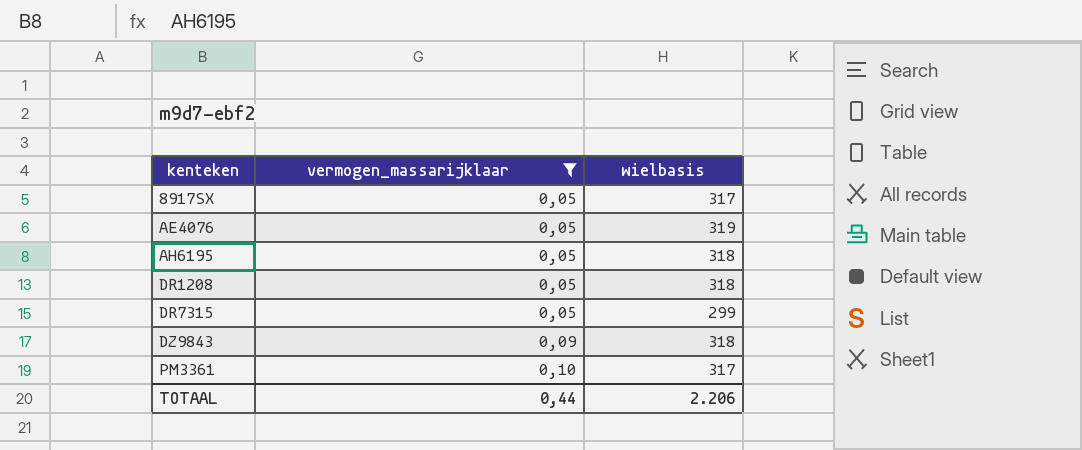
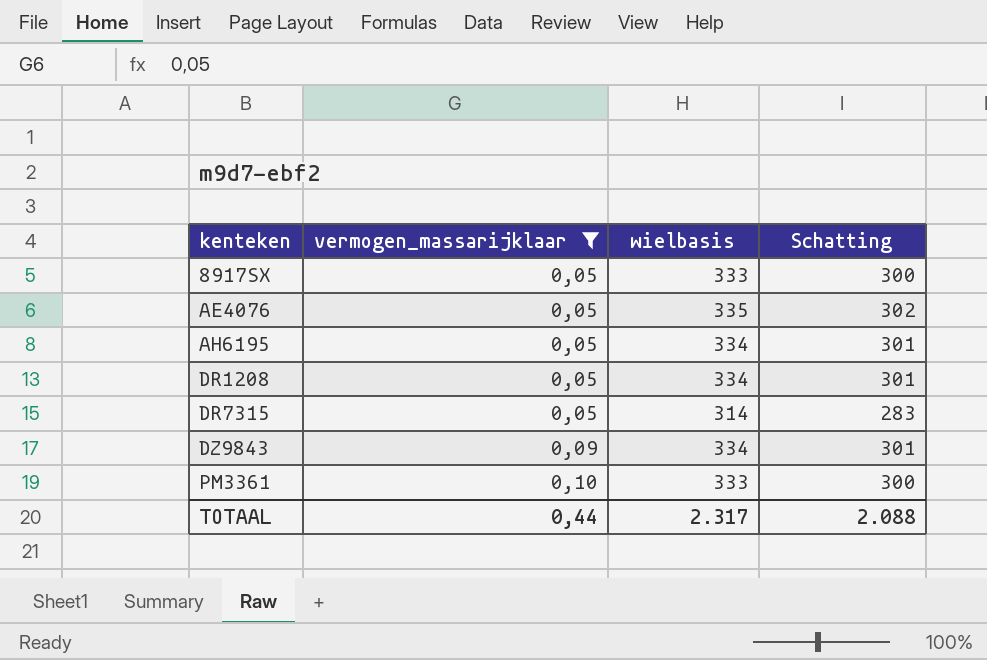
column Schatting | formula: none -> [wielbasis] * 0,9
8917SX | wielbasis: 317 -> 333
AE4076 | wielbasis: 319 -> 335
AH6195 | wielbasis: 318 -> 334
DR1208 | wielbasis: 318 -> 334
DR7315 | wielbasis: 299 -> 314
DZ9843 | wielbasis: 318 -> 334
PM3361 | wielbasis: 317 -> 333
TOTAAL | wielbasis: 2.206 -> 2.317

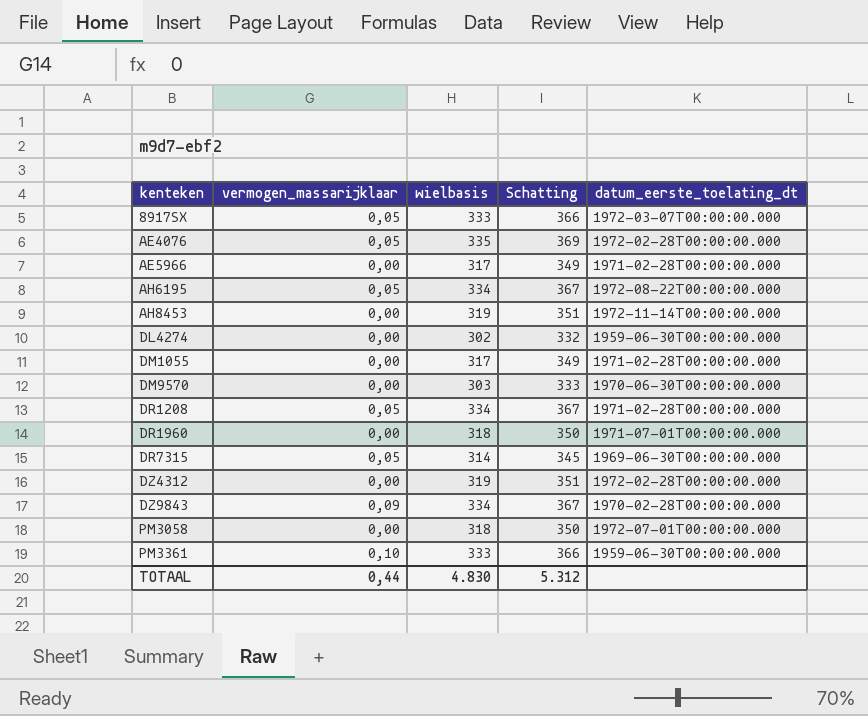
filter: vermogen_massarijklaar != 0,00 -> none
column Schatting | formula: [wielbasis] * 0,9 -> [wielbasis] * 1,1
column datum_eerste_toelating_dt | position: none -> 5
TOTAAL | wielbasis: 2.317 -> 4.830
TOTAAL | Schatting: 2.088 -> 5.312

